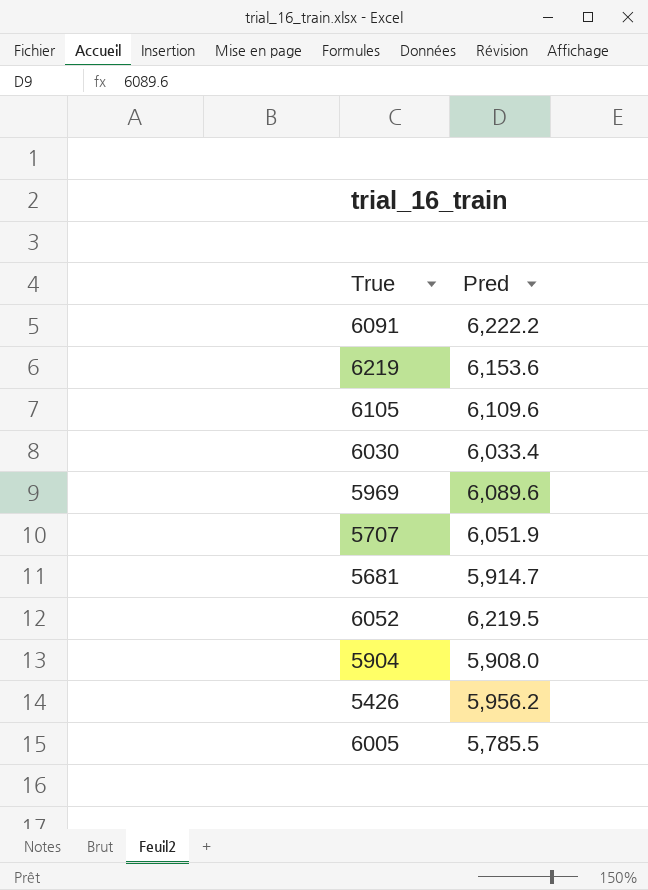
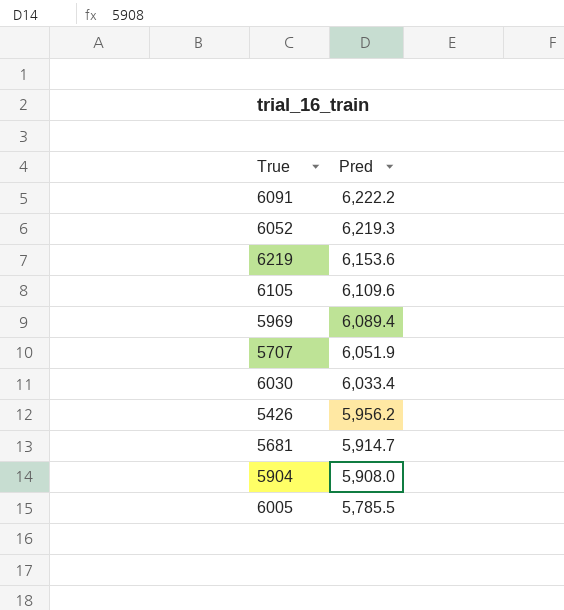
row order: none -> Pred descending
6052 | Pred: 6,219.5 -> 6,219.3
5969 | Pred: 6,089.6 -> 6,089.4

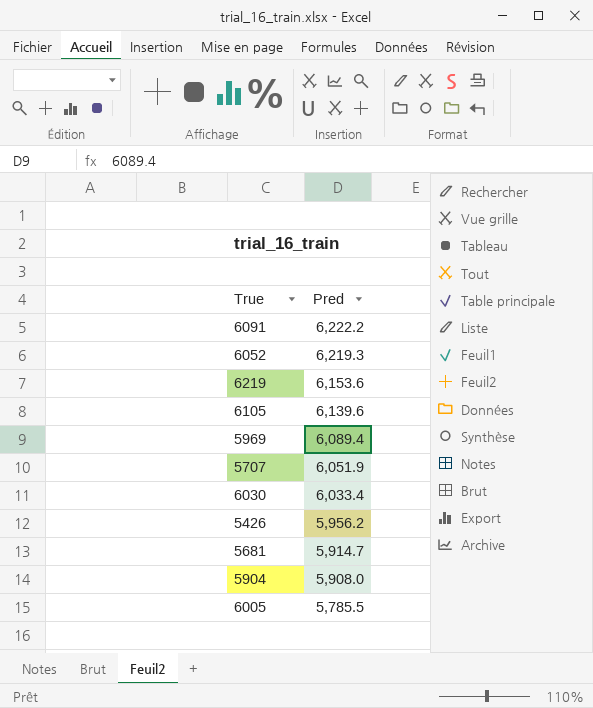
6105 | Pred: 6,109.6 -> 6,139.6

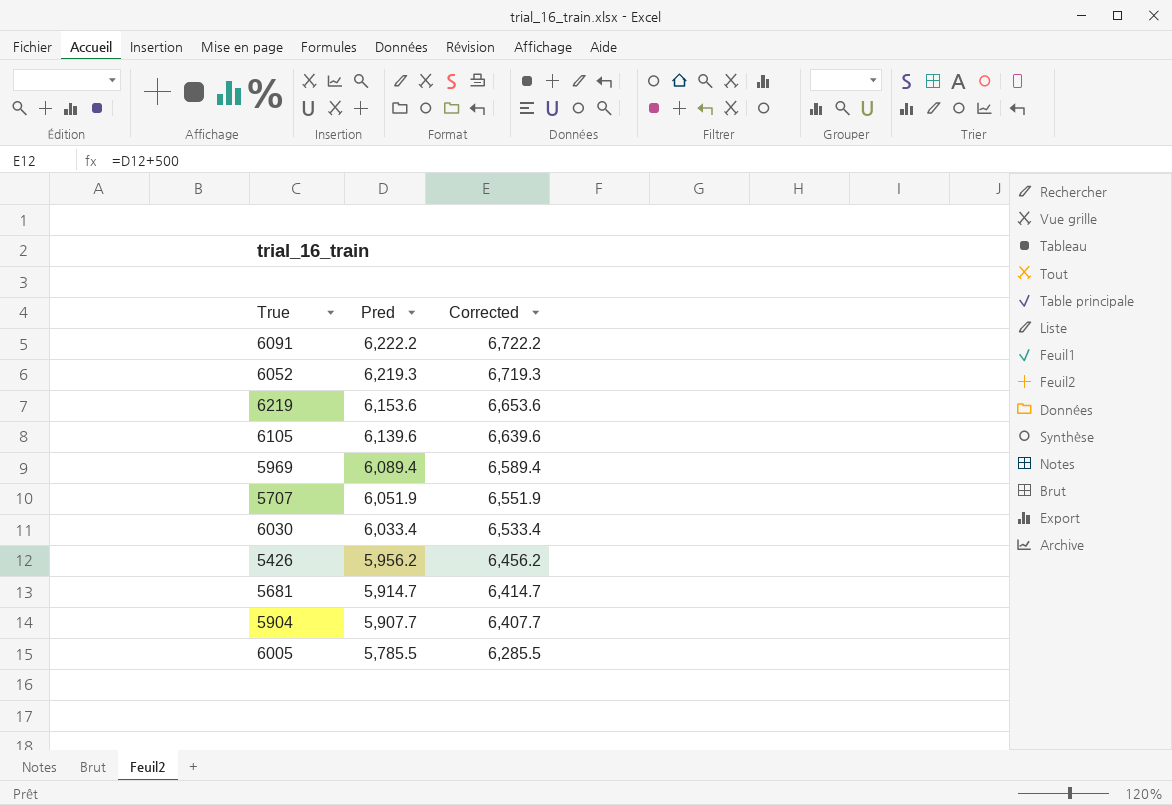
column Corrected | formula: none -> [Pred] + 500
5904 | Pred: 5,908.0 -> 5,907.7

